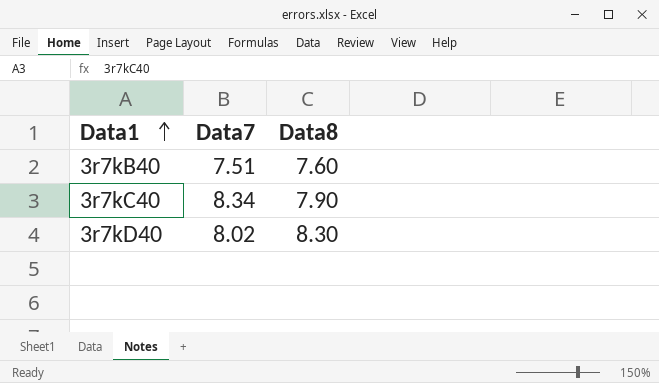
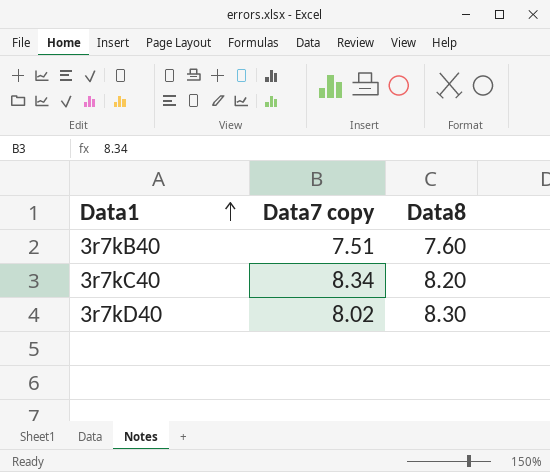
column name: Data7 -> Data7 copy
3r7kC40 | Data8: 7.90 -> 8.20

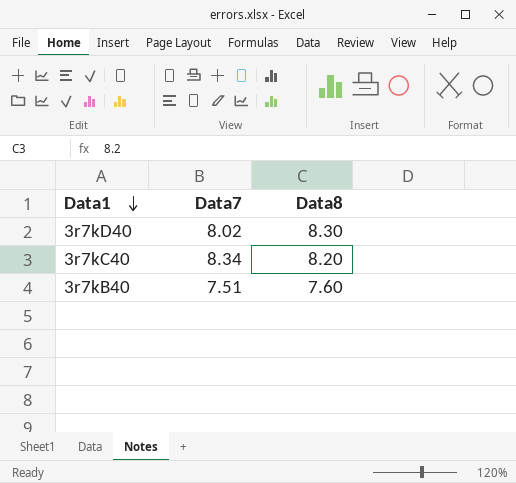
row order: Data1 ascending -> Data1 descending
column name: Data7 copy -> Data7

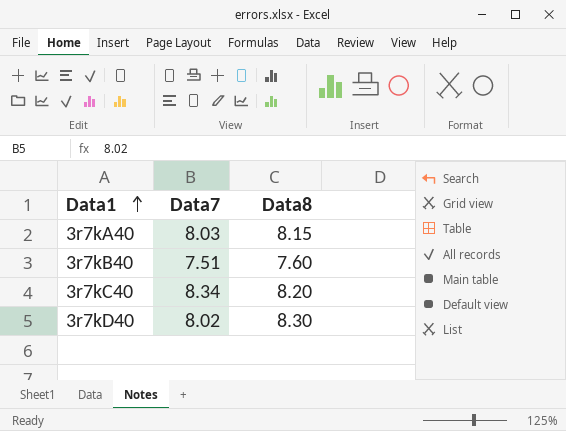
row order: Data1 descending -> Data1 ascending
row 3r7kA40: none -> 8.03 | 8.15

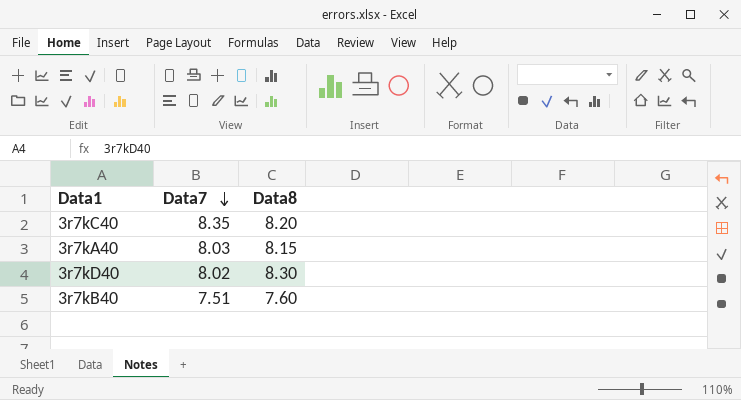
row order: Data1 ascending -> Data7 descending
3r7kC40 | Data7: 8.34 -> 8.35

